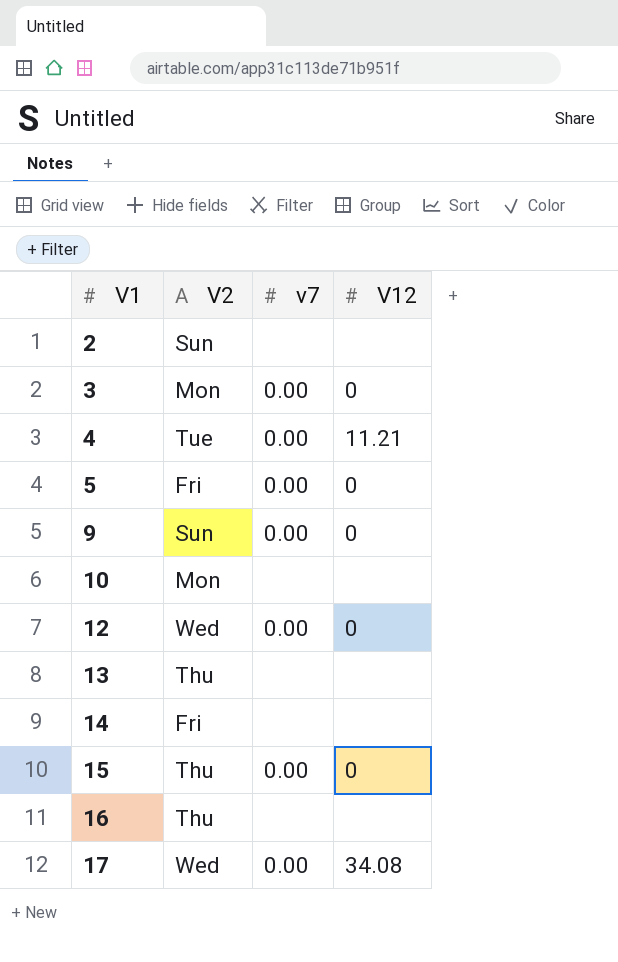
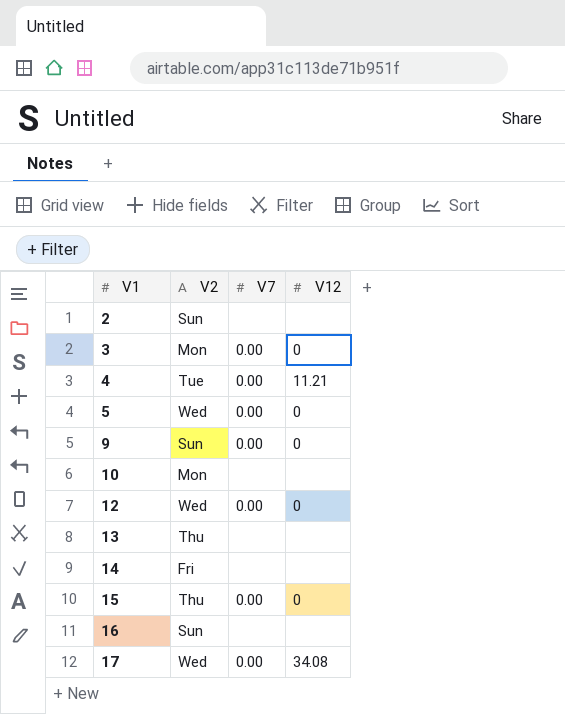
column name: v7 -> V7
5 | V2: Fri -> Wed
16 | V2: Thu -> Sun

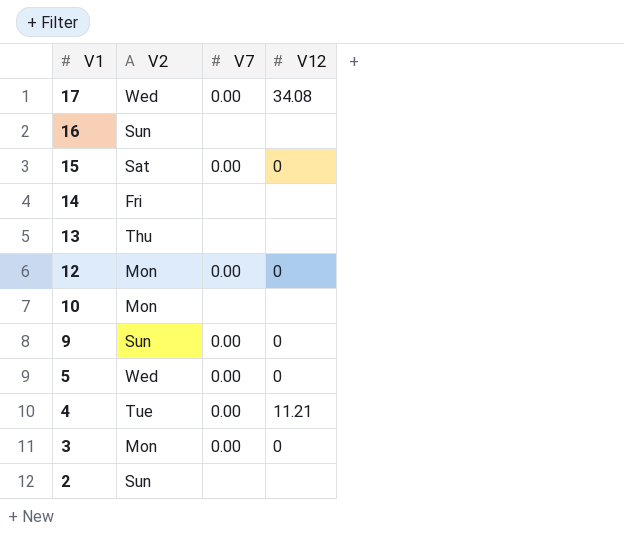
row order: V1 ascending -> V1 descending
15 | V2: Thu -> Sat
12 | V2: Wed -> Mon

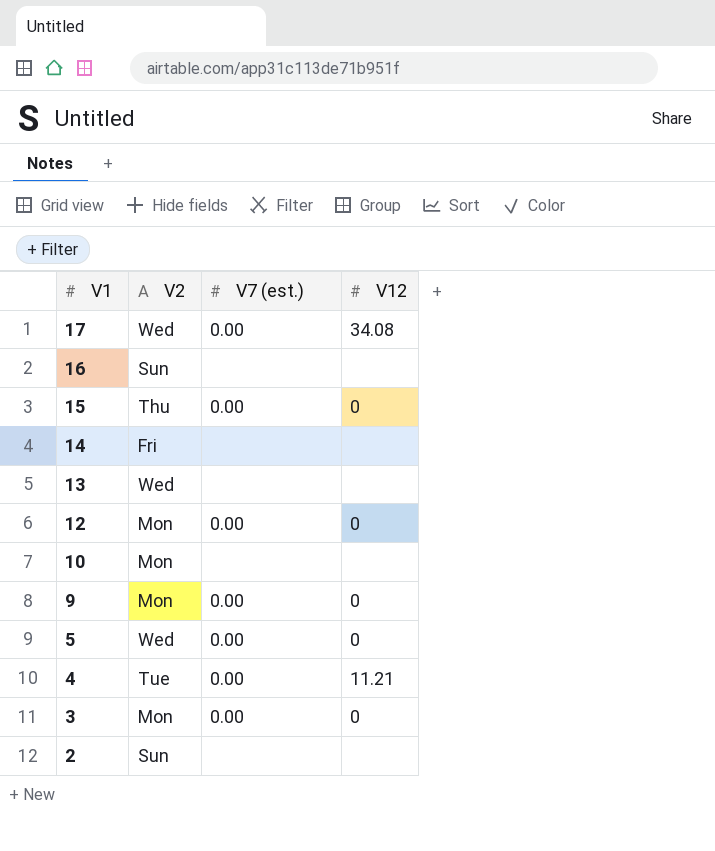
column name: V7 -> V7 (est.)
15 | V2: Sat -> Thu
13 | V2: Thu -> Wed
9 | V2: Sun -> Mon

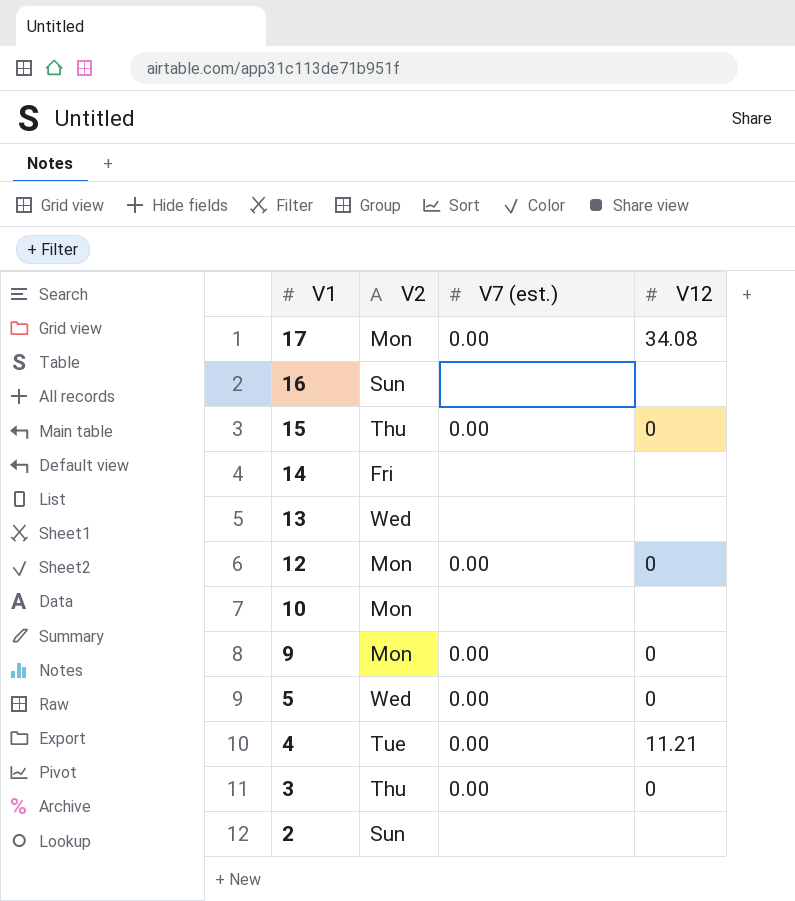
17 | V2: Wed -> Mon
3 | V2: Mon -> Thu

